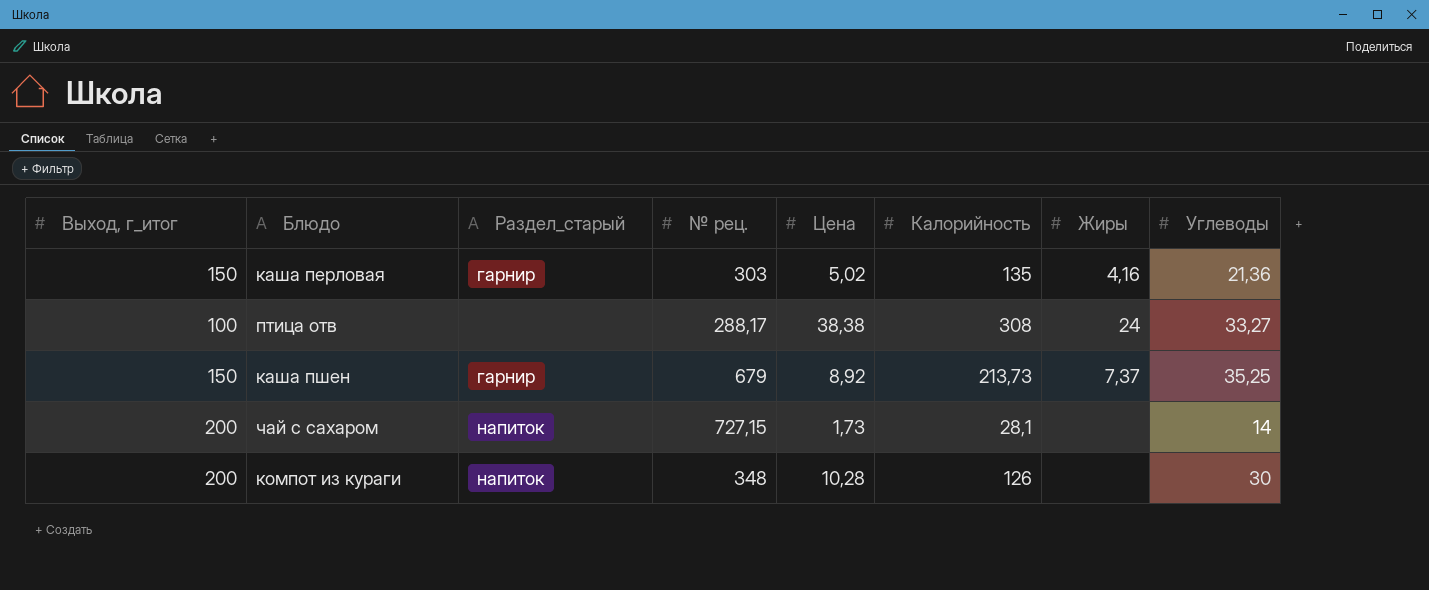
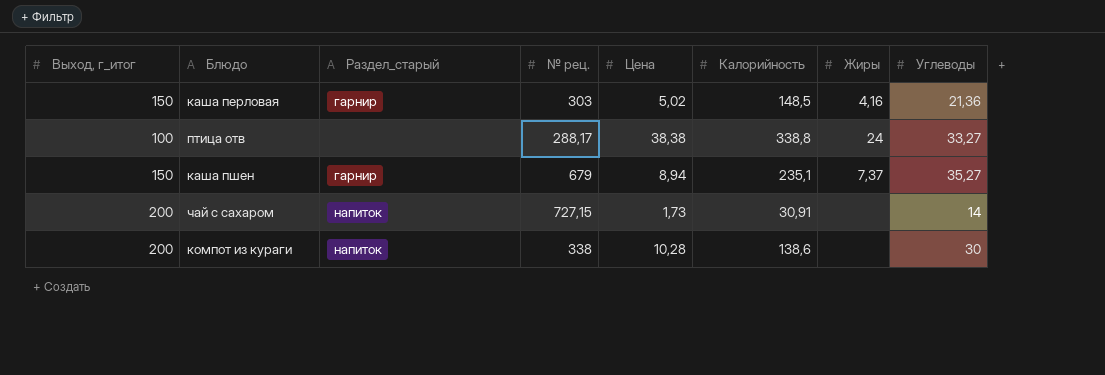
каша перловая | Калорийность: 135 -> 148,5
птица отв | Калорийность: 308 -> 338,8
каша пшен | Цена: 8,92 -> 8,94
каша пшен | Калорийность: 213,73 -> 235,1
каша пшен | Углеводы: 35,25 -> 35,27
чай с сахаром | Калорийность: 28,1 -> 30,91
компот из кураги | № рец.: 348 -> 338
компот из кураги | Калорийность: 126 -> 138,6

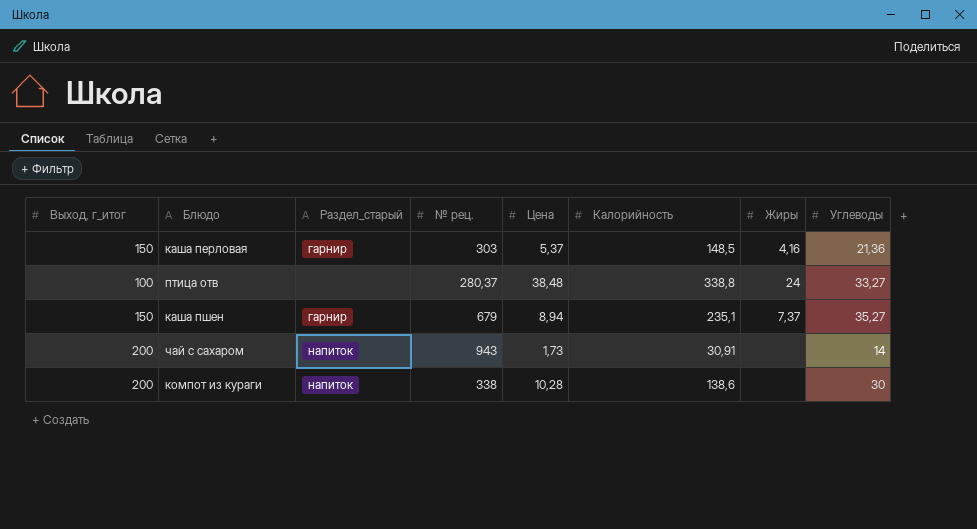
каша перловая | Цена: 5,02 -> 5,37
птица отв | № рец.: 288,17 -> 280,37
птица отв | Цена: 38,38 -> 38,48
чай с сахаром | № рец.: 727,15 -> 943

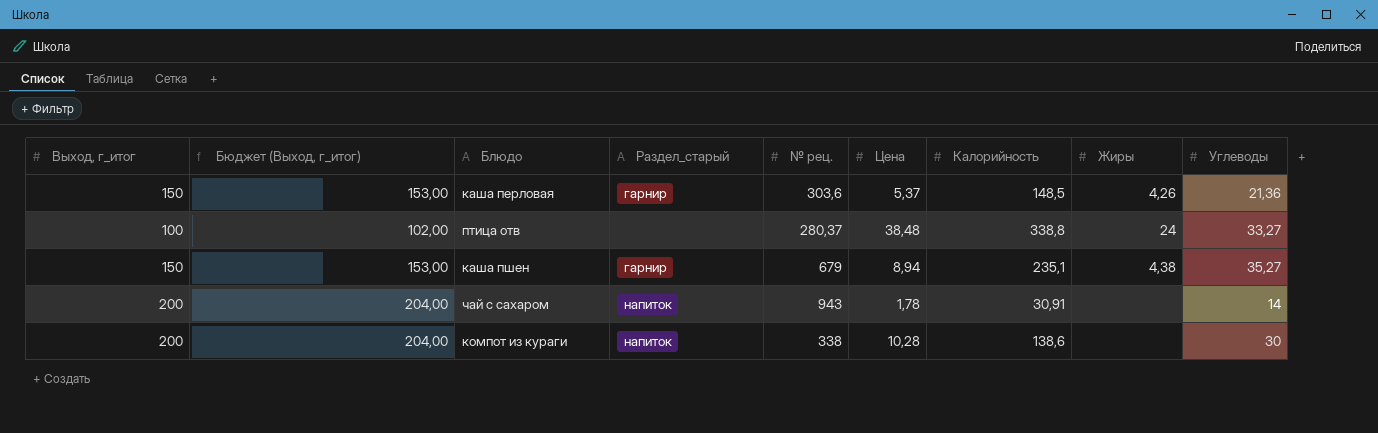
column Бюджет (Выход, г_итог) | formula: none -> [Выход, г_итог] * 1,02
каша перловая | № рец.: 303 -> 303,6
каша перловая | Жиры: 4,16 -> 4,26
каша пшен | Жиры: 7,37 -> 4,38
чай с сахаром | Цена: 1,73 -> 1,78

